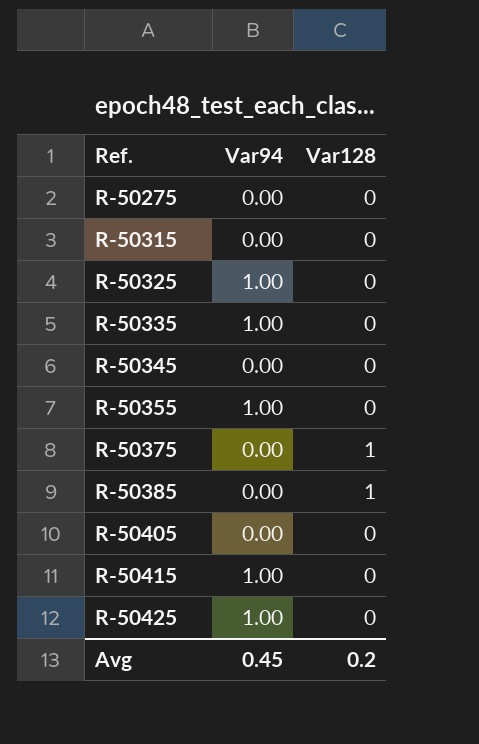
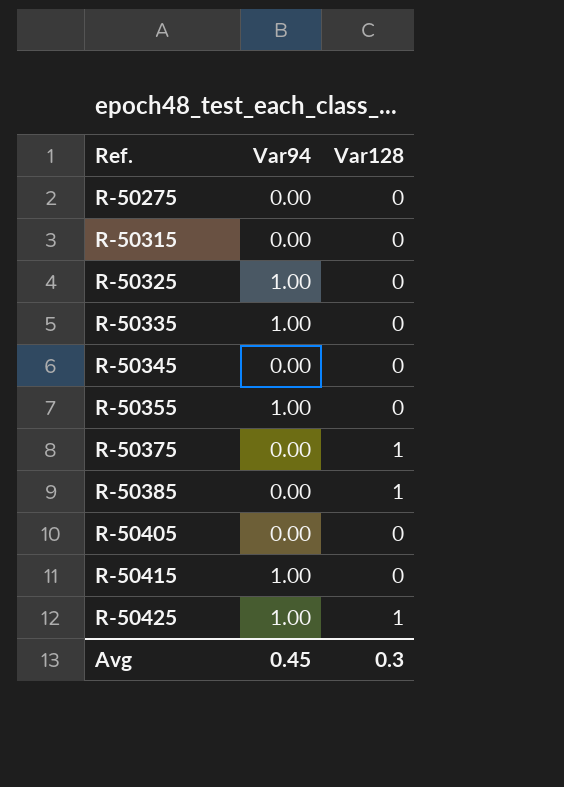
R-50425 | Var128: 0 -> 1
Avg | Var128: 0.2 -> 0.3

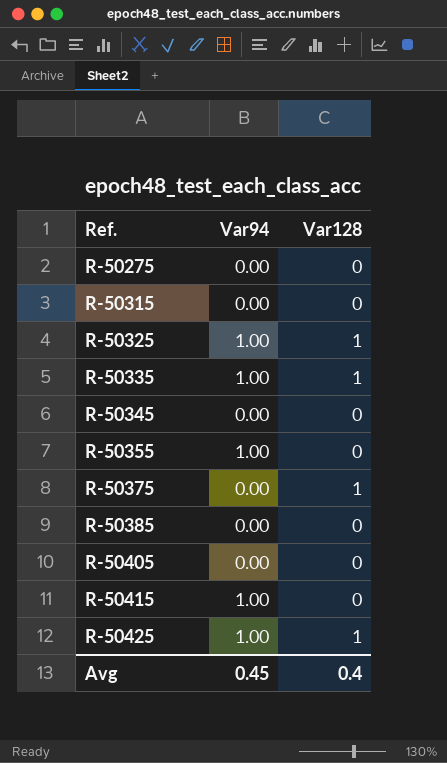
R-50325 | Var128: 0 -> 1
R-50335 | Var128: 0 -> 1
R-50385 | Var128: 1 -> 0
Avg | Var128: 0.3 -> 0.4

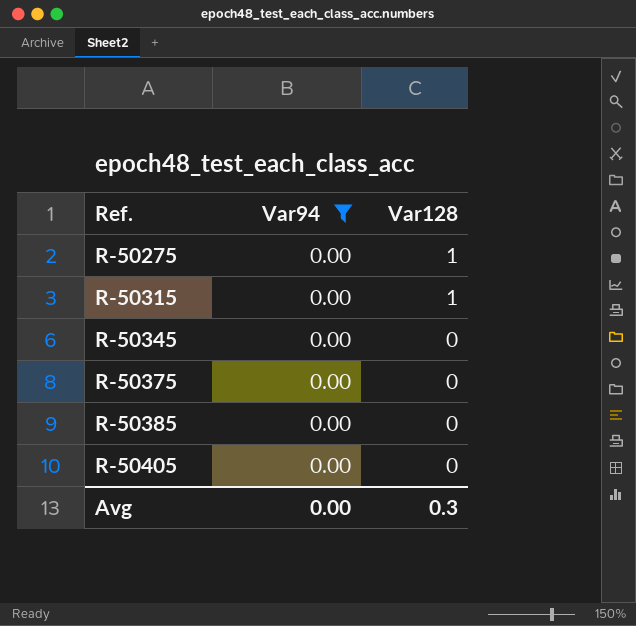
filter: none -> Var94 = 0.00
R-50275 | Var128: 0 -> 1
R-50315 | Var128: 0 -> 1
R-50375 | Var128: 1 -> 0
Avg | Var94: 0.45 -> 0.00
Avg | Var128: 0.4 -> 0.3

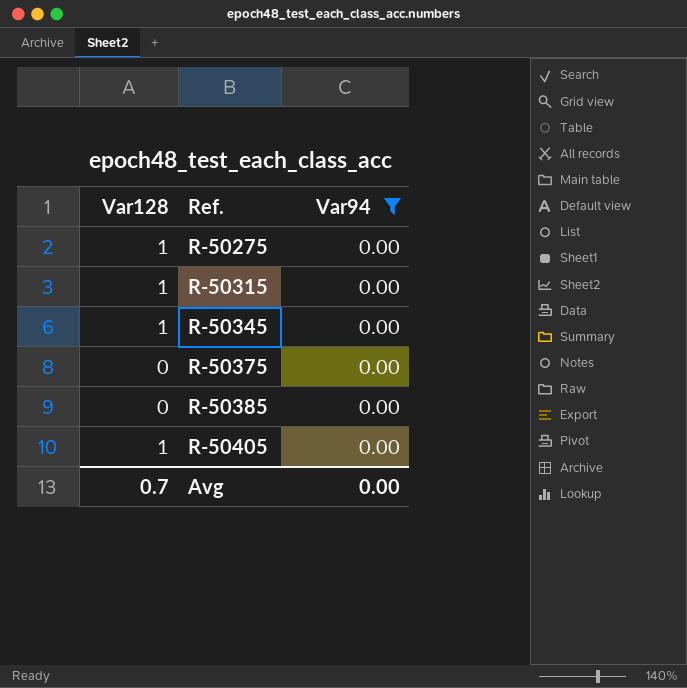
column Var128 | position: 3 -> 1
R-50345 | Var128: 0 -> 1
R-50405 | Var128: 0 -> 1
Avg | Var128: 0.3 -> 0.7

